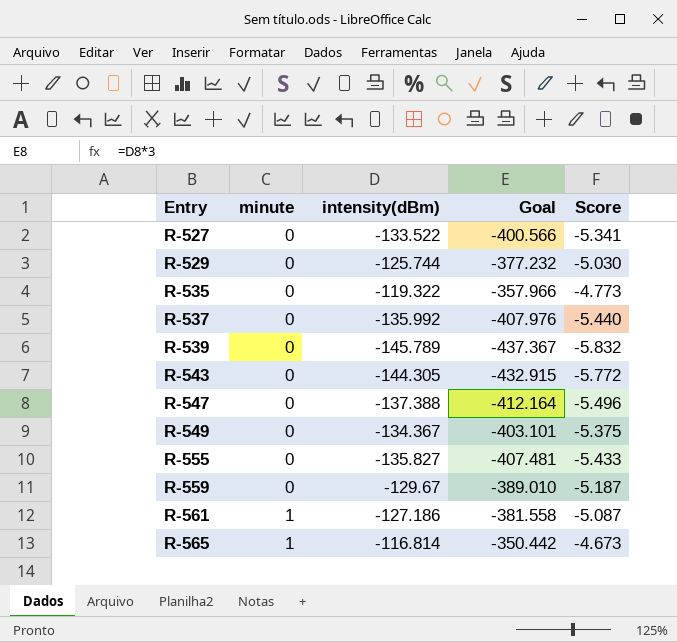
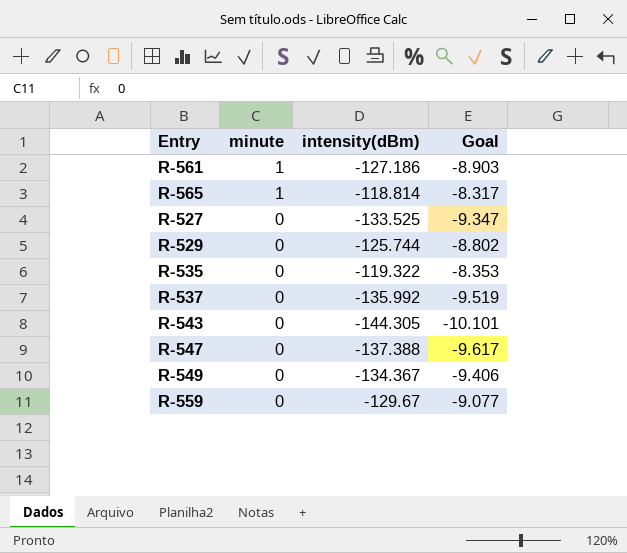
row order: Entry ascending -> minute descending
column Score | formula: [intensity(dBm)] * 0.04 -> none
column Goal | formula: [intensity(dBm)] * 3 -> [intensity(dBm)] * 0.07
row R-539: 0 | -145.789 | -437.367 | -5.832 -> none
row R-555: 0 | -135.827 | -407.481 | -5.433 -> none
R-565 | intensity(dBm): -116.814 -> -118.814
R-527 | intensity(dBm): -133.522 -> -133.525

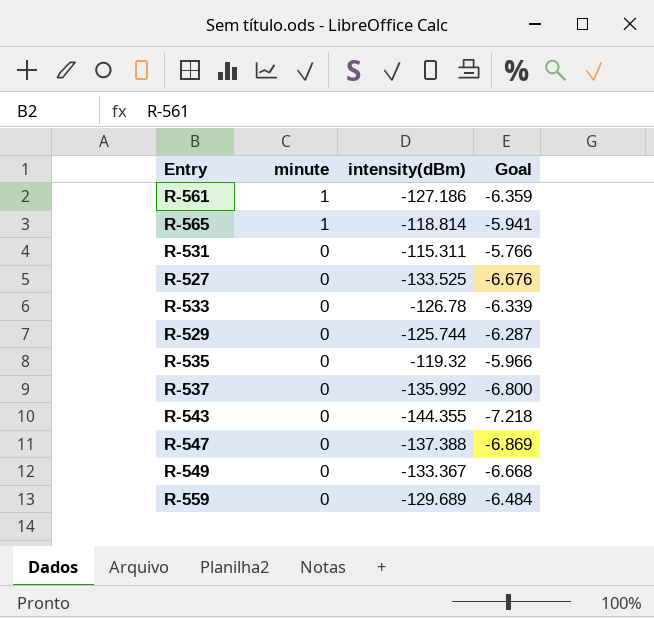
column Goal | formula: [intensity(dBm)] * 0.07 -> [intensity(dBm)] * 0.05
row R-531: none -> 0 | -115.311 | -5.766
row R-533: none -> 0 | -126.78 | -6.339
R-535 | intensity(dBm): -119.322 -> -119.32
R-543 | intensity(dBm): -144.305 -> -144.355
R-549 | intensity(dBm): -134.367 -> -133.367
R-559 | intensity(dBm): -129.67 -> -129.689

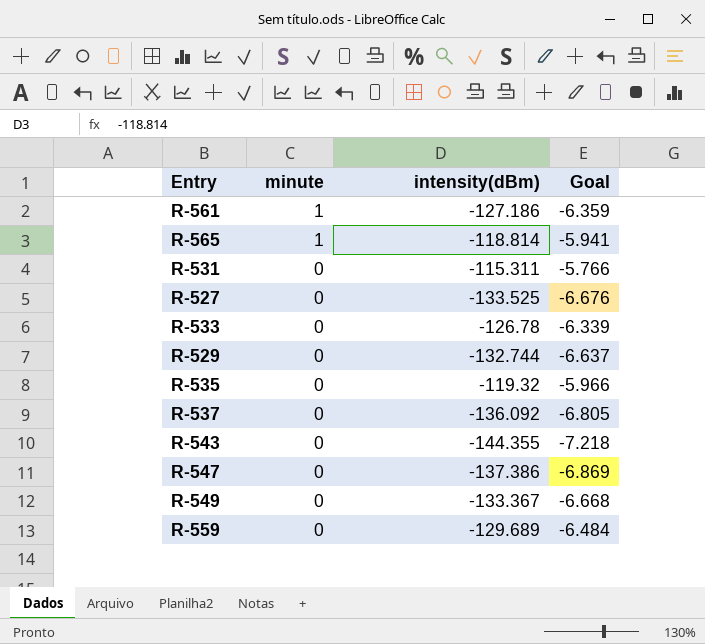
R-529 | intensity(dBm): -125.744 -> -132.744
R-529 | Goal: -6.287 -> -6.637
R-537 | intensity(dBm): -135.992 -> -136.092
R-537 | Goal: -6.800 -> -6.805
R-547 | intensity(dBm): -137.388 -> -137.386

